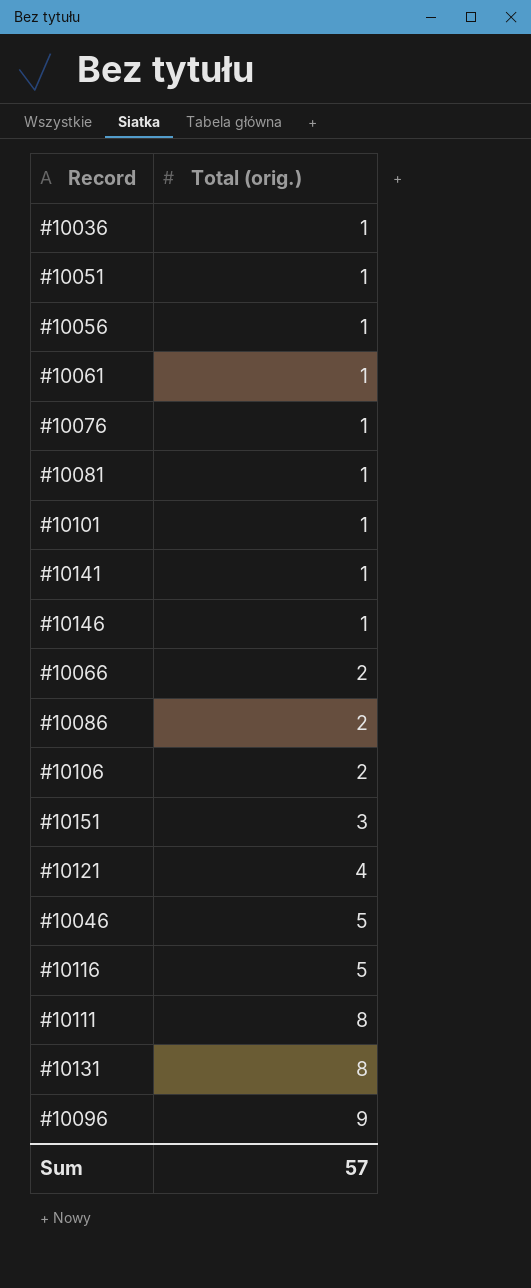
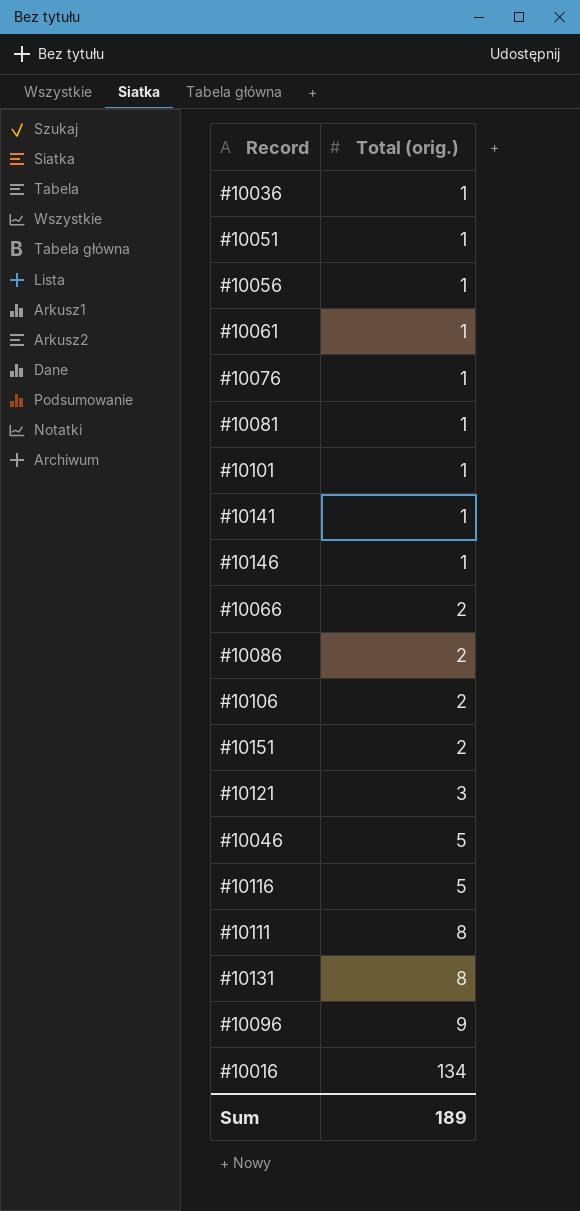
#10151 | Total (orig.): 3 -> 2
#10121 | Total (orig.): 4 -> 3
row #10016: none -> 134
Sum | Total (orig.): 57 -> 189

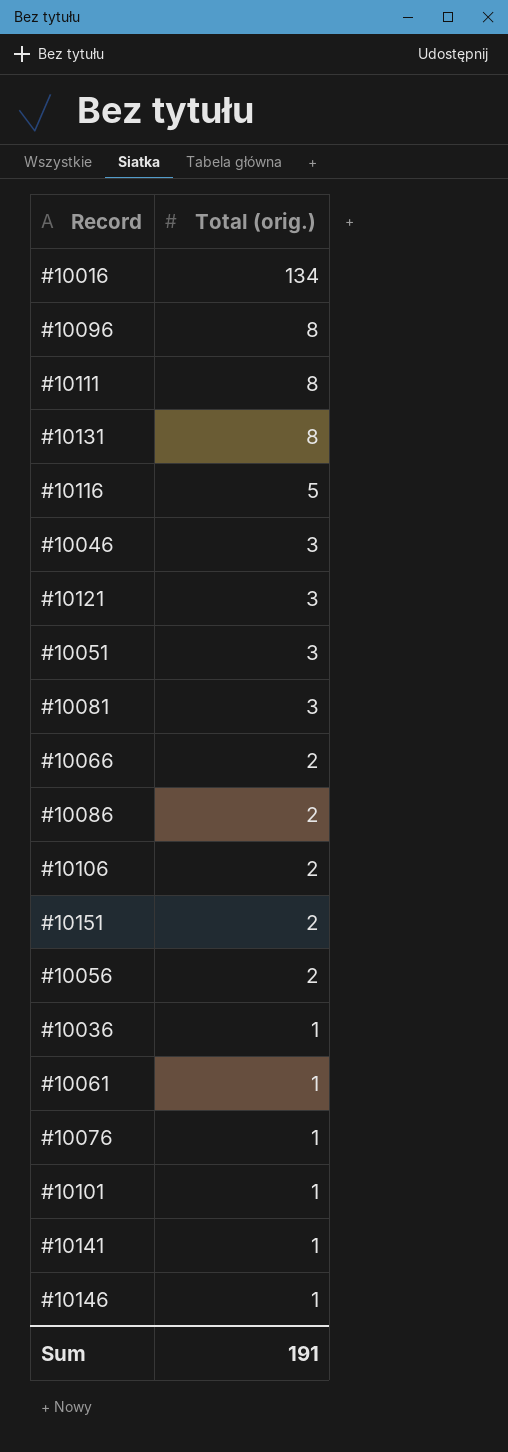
row order: Total (orig.) ascending -> Total (orig.) descending
#10096 | Total (orig.): 9 -> 8
#10046 | Total (orig.): 5 -> 3
#10051 | Total (orig.): 1 -> 3
#10081 | Total (orig.): 1 -> 3
#10056 | Total (orig.): 1 -> 2
Sum | Total (orig.): 189 -> 191

